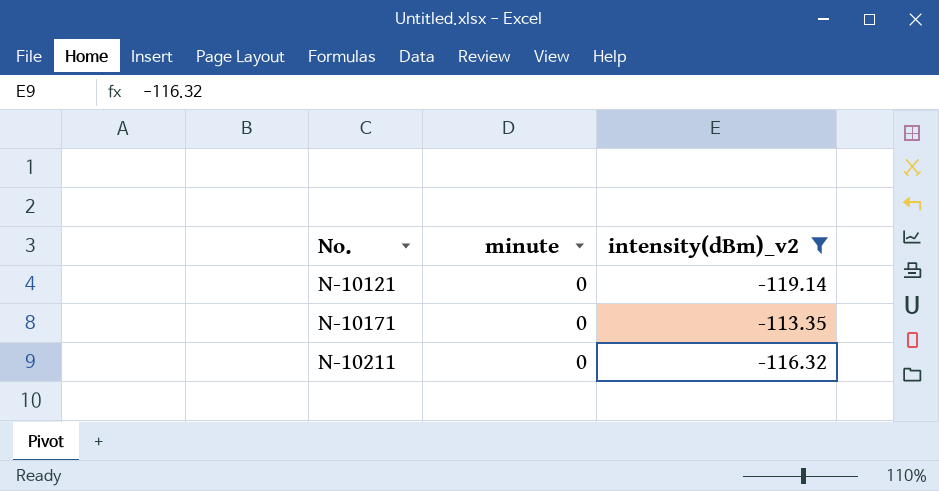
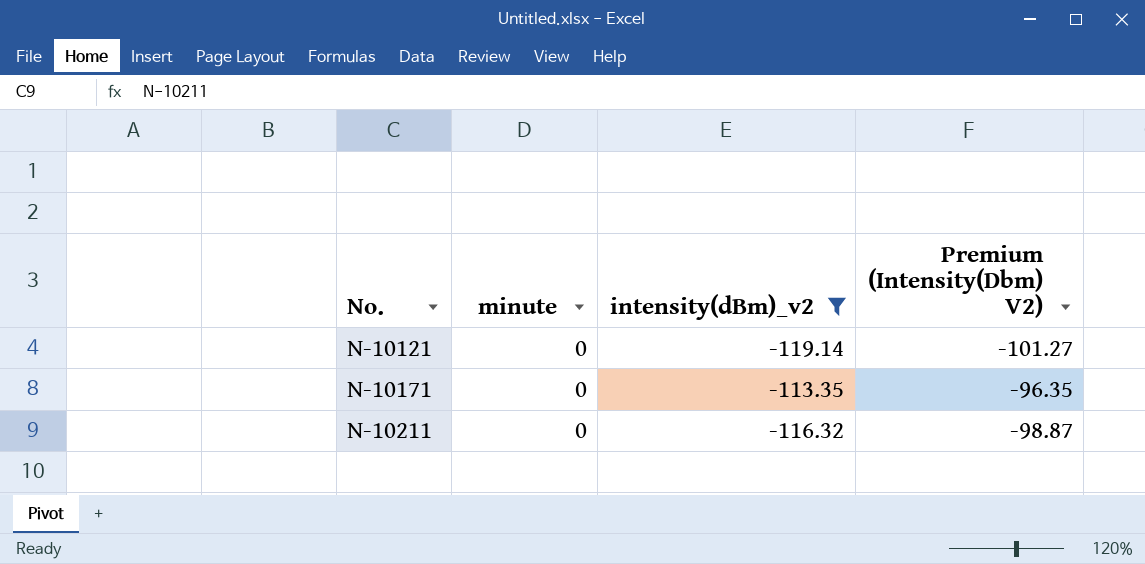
column Premium (Intensity(Dbm) V2) | formula: none -> [intensity(dBm)_v2] * 0.85

